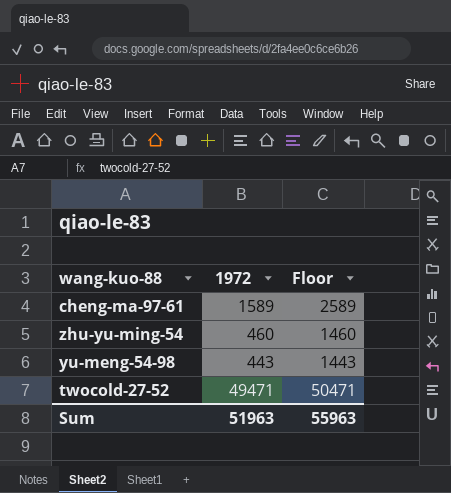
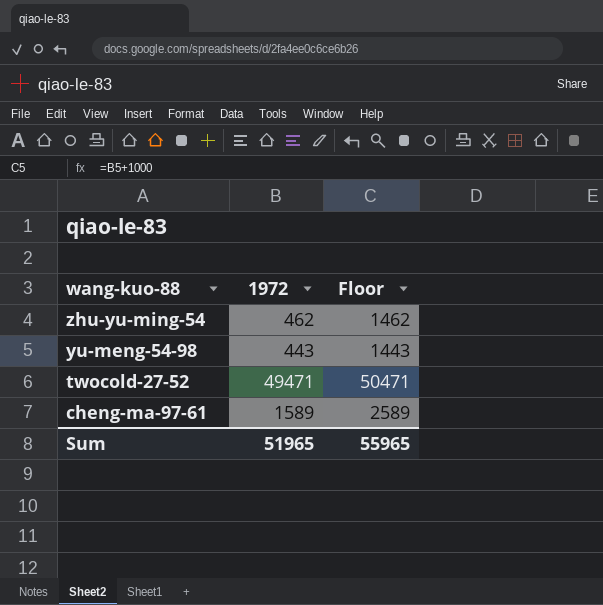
row order: none -> wang-kuo-88 descending
zhu-yu-ming-54 | 1972: 460 -> 462
zhu-yu-ming-54 | Floor: 1460 -> 1462
Sum | 1972: 51963 -> 51965
Sum | Floor: 55963 -> 55965

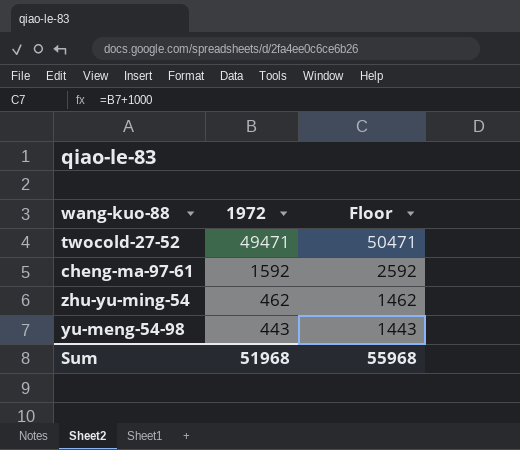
row order: wang-kuo-88 descending -> 1972 descending
cheng-ma-97-61 | 1972: 1589 -> 1592
cheng-ma-97-61 | Floor: 2589 -> 2592
Sum | 1972: 51965 -> 51968
Sum | Floor: 55965 -> 55968

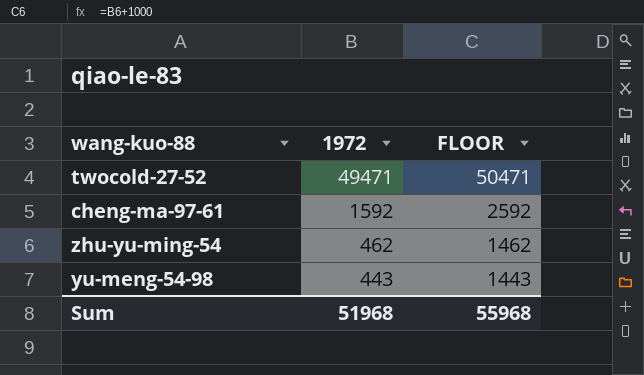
column name: Floor -> FLOOR

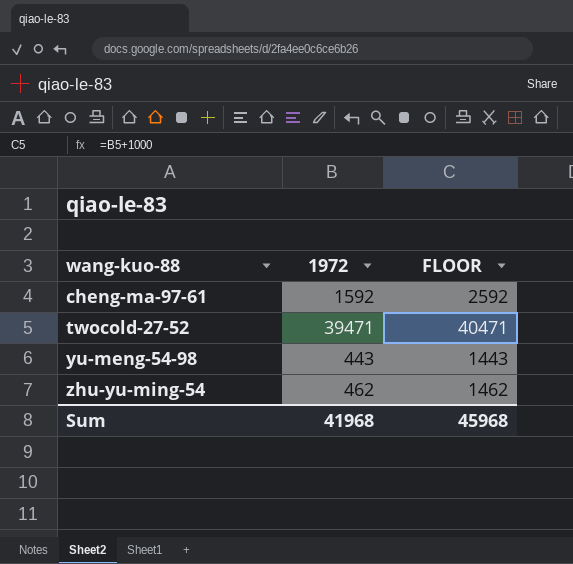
row order: 1972 descending -> wang-kuo-88 ascending
twocold-27-52 | 1972: 49471 -> 39471
twocold-27-52 | FLOOR: 50471 -> 40471
Sum | 1972: 51968 -> 41968
Sum | FLOOR: 55968 -> 45968

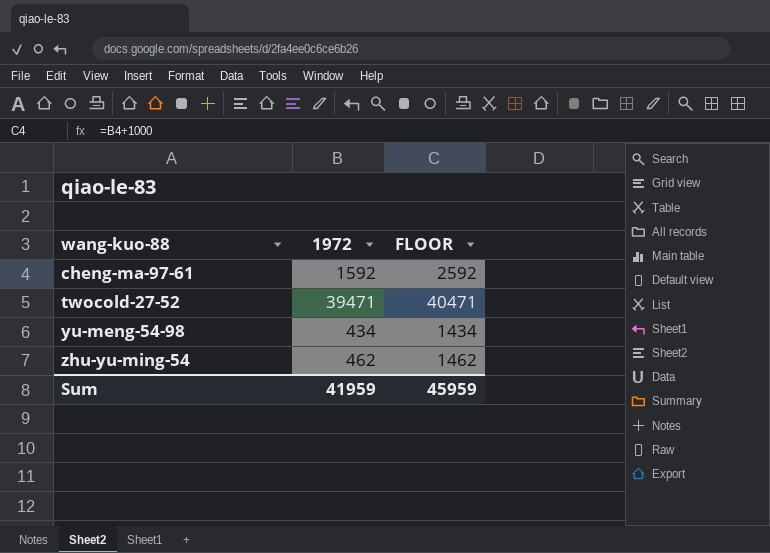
yu-meng-54-98 | 1972: 443 -> 434
yu-meng-54-98 | FLOOR: 1443 -> 1434
Sum | 1972: 41968 -> 41959
Sum | FLOOR: 45968 -> 45959

